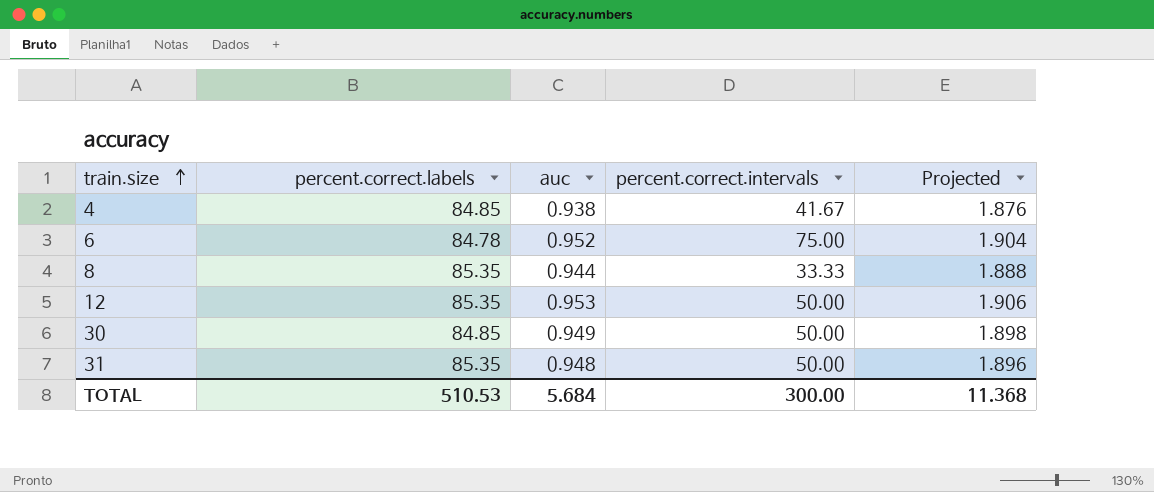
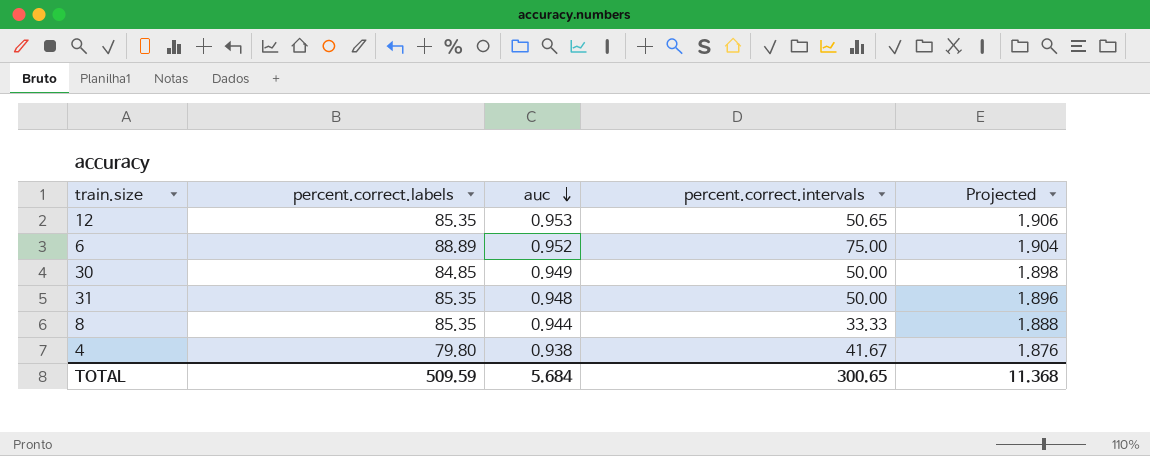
row order: train.size ascending -> auc descending
12 | percent.correct.intervals: 50.00 -> 50.65
6 | percent.correct.labels: 84.78 -> 88.89
4 | percent.correct.labels: 84.85 -> 79.80
TOTAL | percent.correct.labels: 510.53 -> 509.59
TOTAL | percent.correct.intervals: 300.00 -> 300.65

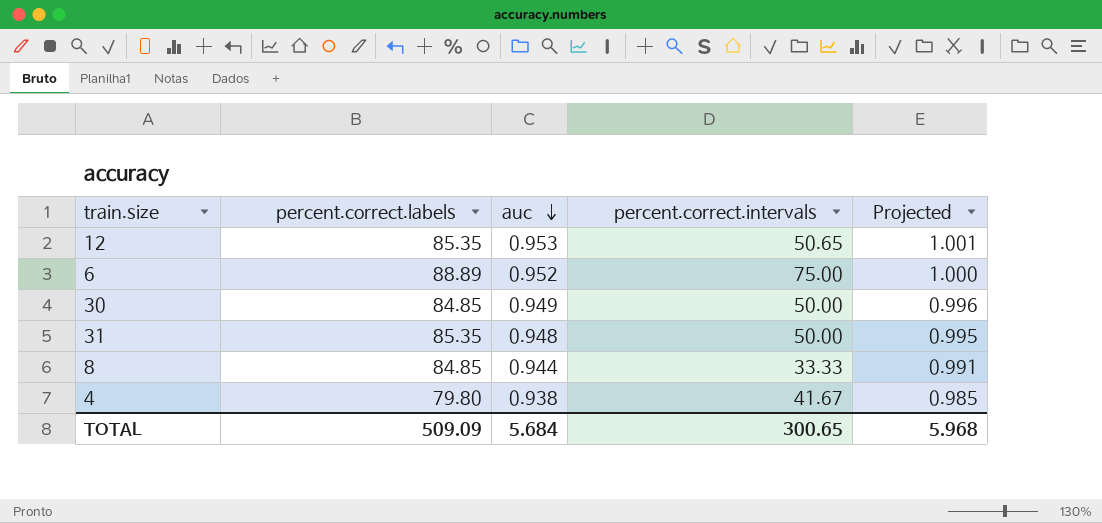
column Projected | formula: [auc] * 2 -> [auc] * 1.05
8 | percent.correct.labels: 85.35 -> 84.85
TOTAL | percent.correct.labels: 509.59 -> 509.09
TOTAL | Projected: 11.368 -> 5.968

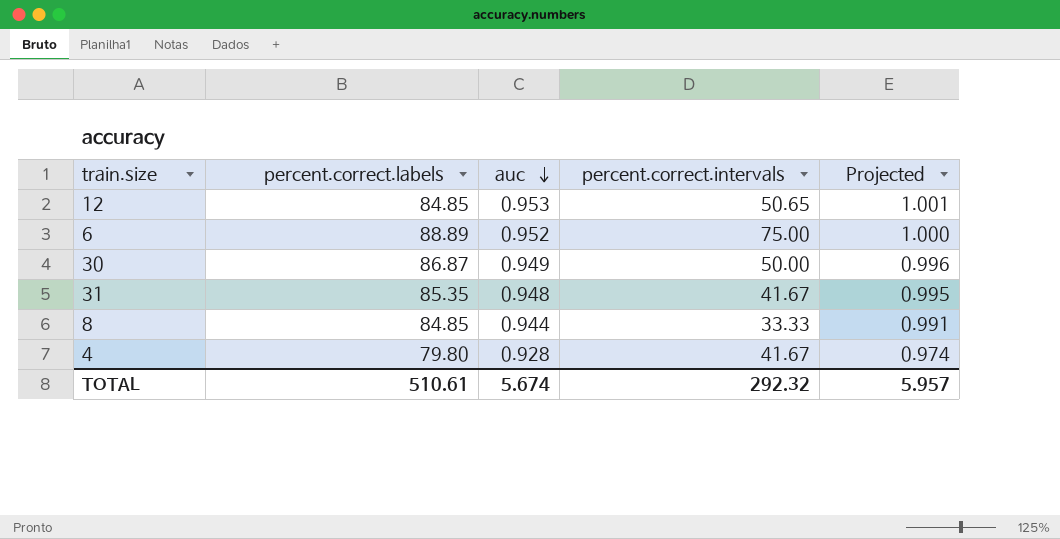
12 | percent.correct.labels: 85.35 -> 84.85
30 | percent.correct.labels: 84.85 -> 86.87
31 | percent.correct.intervals: 50.00 -> 41.67
4 | auc: 0.938 -> 0.928
4 | Projected: 0.985 -> 0.974
TOTAL | percent.correct.labels: 509.09 -> 510.61
TOTAL | auc: 5.684 -> 5.674
TOTAL | percent.correct.intervals: 300.65 -> 292.32
TOTAL | Projected: 5.968 -> 5.957

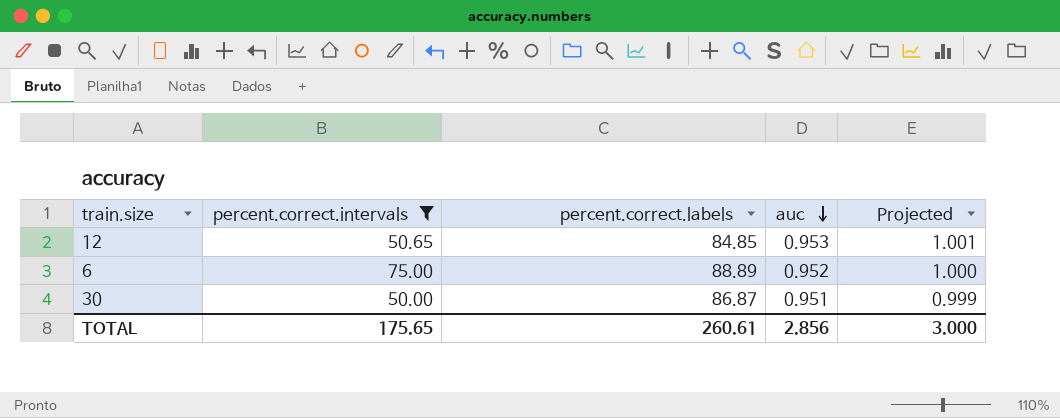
filter: none -> percent.correct.intervals >= 50.00
column percent.correct.intervals | position: 4 -> 2
30 | auc: 0.949 -> 0.951
30 | Projected: 0.996 -> 0.999
TOTAL | percent.correct.intervals: 292.32 -> 175.65
TOTAL | percent.correct.labels: 510.61 -> 260.61
TOTAL | auc: 5.674 -> 2.856
TOTAL | Projected: 5.957 -> 3.000

